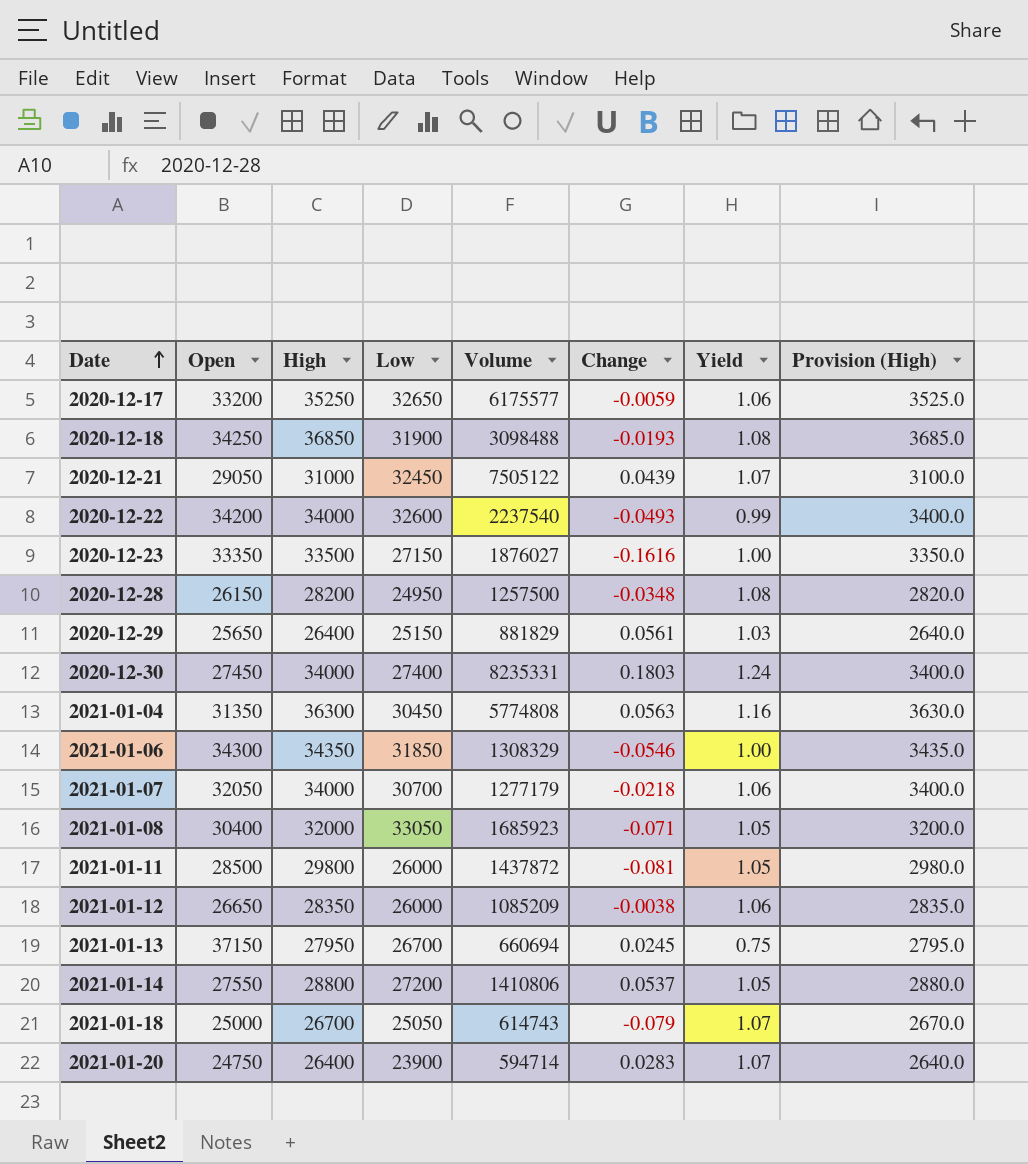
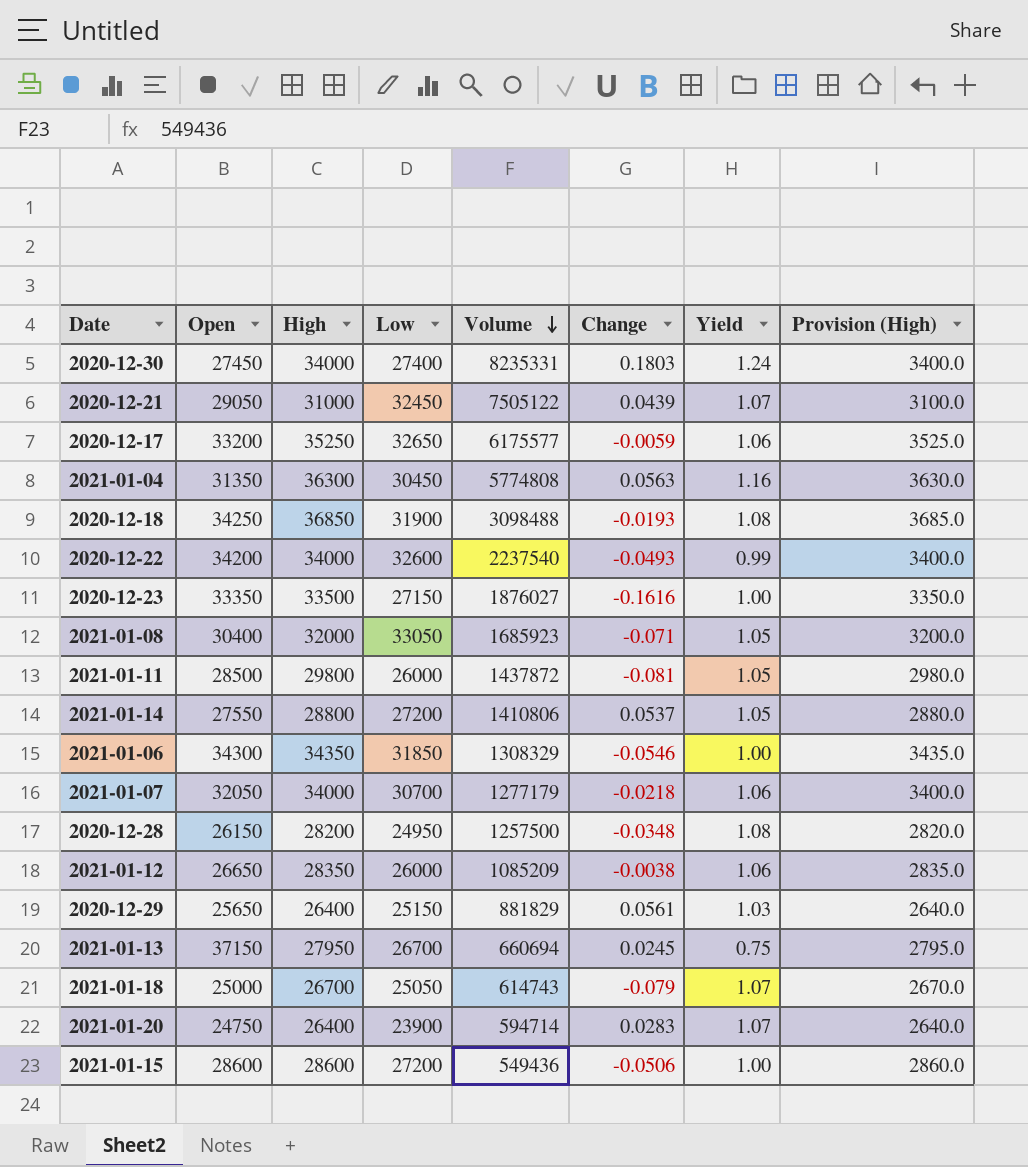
row order: Date ascending -> Volume descending
row 2021-01-15: none -> 28600 | 28600 | 27200 | 549436 | -0.0506 | 1.00 | 2860.0

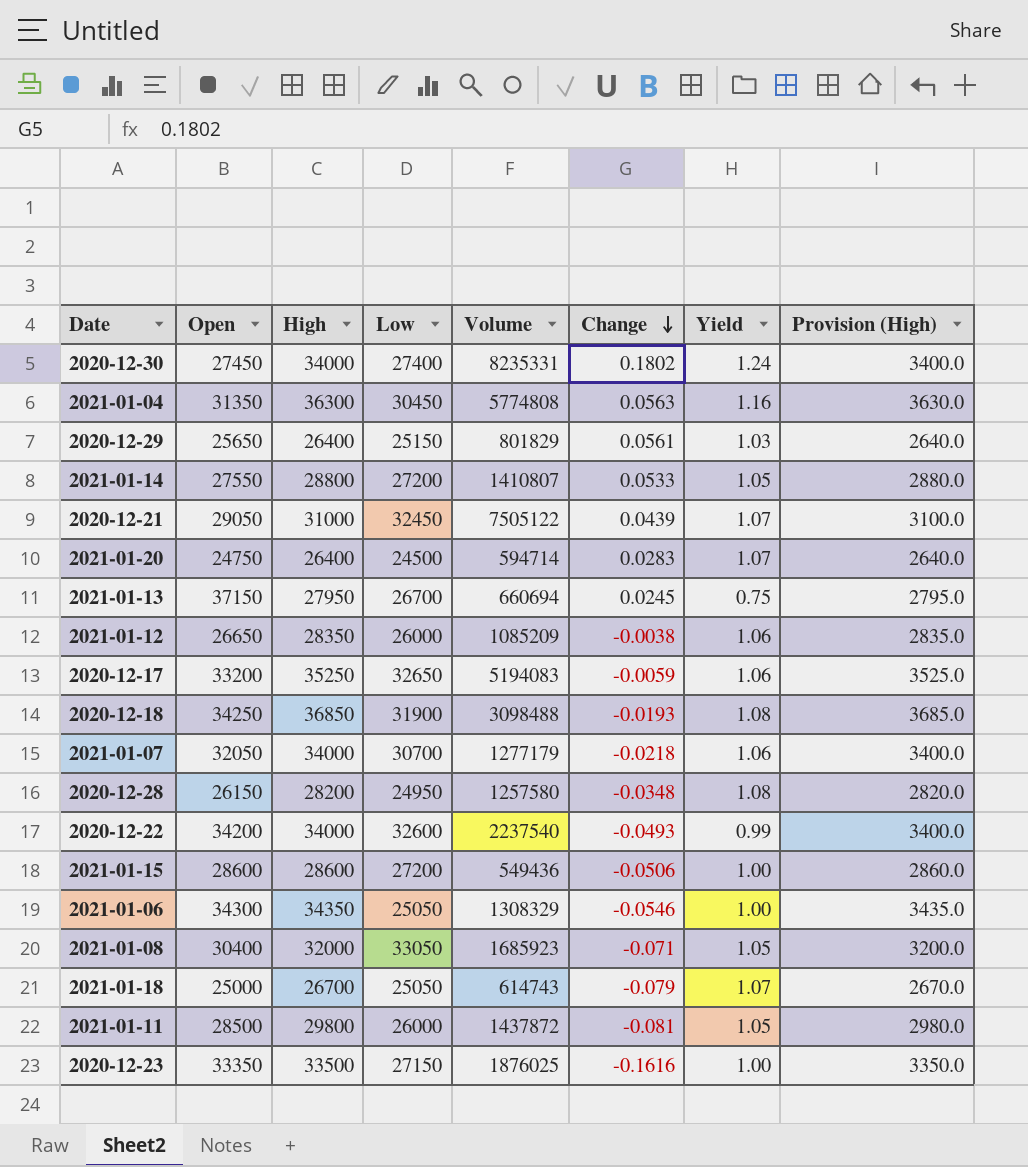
row order: Volume descending -> Change descending
2020-12-30 | Change: 0.1803 -> 0.1802
2020-12-29 | Volume: 881829 -> 801829
2021-01-14 | Volume: 1410806 -> 1410807
2021-01-14 | Change: 0.0537 -> 0.0533
2021-01-20 | Low: 23900 -> 24500
2020-12-17 | Volume: 6175577 -> 5194083
2020-12-28 | Volume: 1257500 -> 1257580
2021-01-06 | Low: 31850 -> 25050
2020-12-23 | Volume: 1876027 -> 1876025

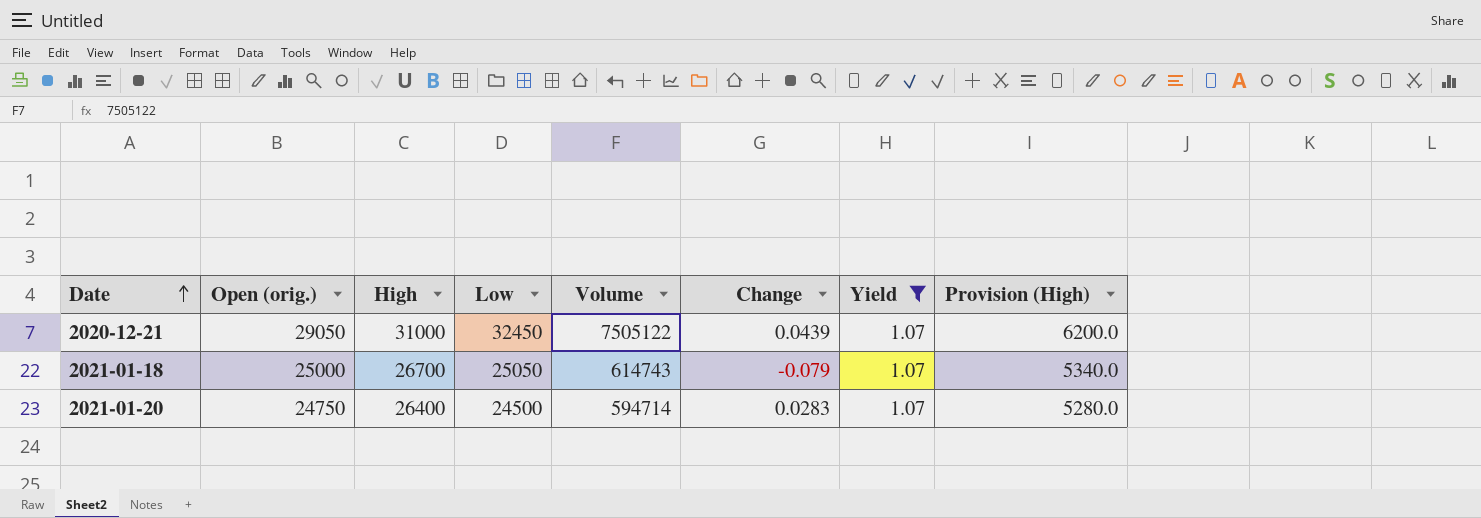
filter: none -> Yield = 1.07
row order: Change descending -> Date ascending
column name: Open -> Open (orig.)
column Provision (High) | formula: [High] * 0.1 -> [High] * 0.2

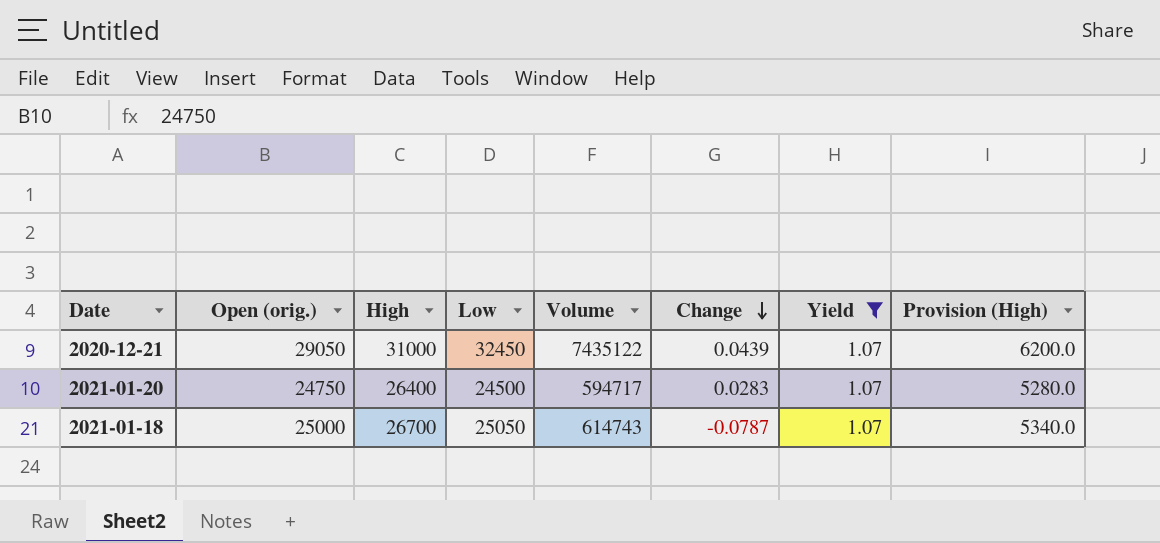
row order: Date ascending -> Change descending
2020-12-21 | Volume: 7505122 -> 7435122
2021-01-20 | Volume: 594714 -> 594717
2021-01-18 | Change: -0.079 -> -0.0787

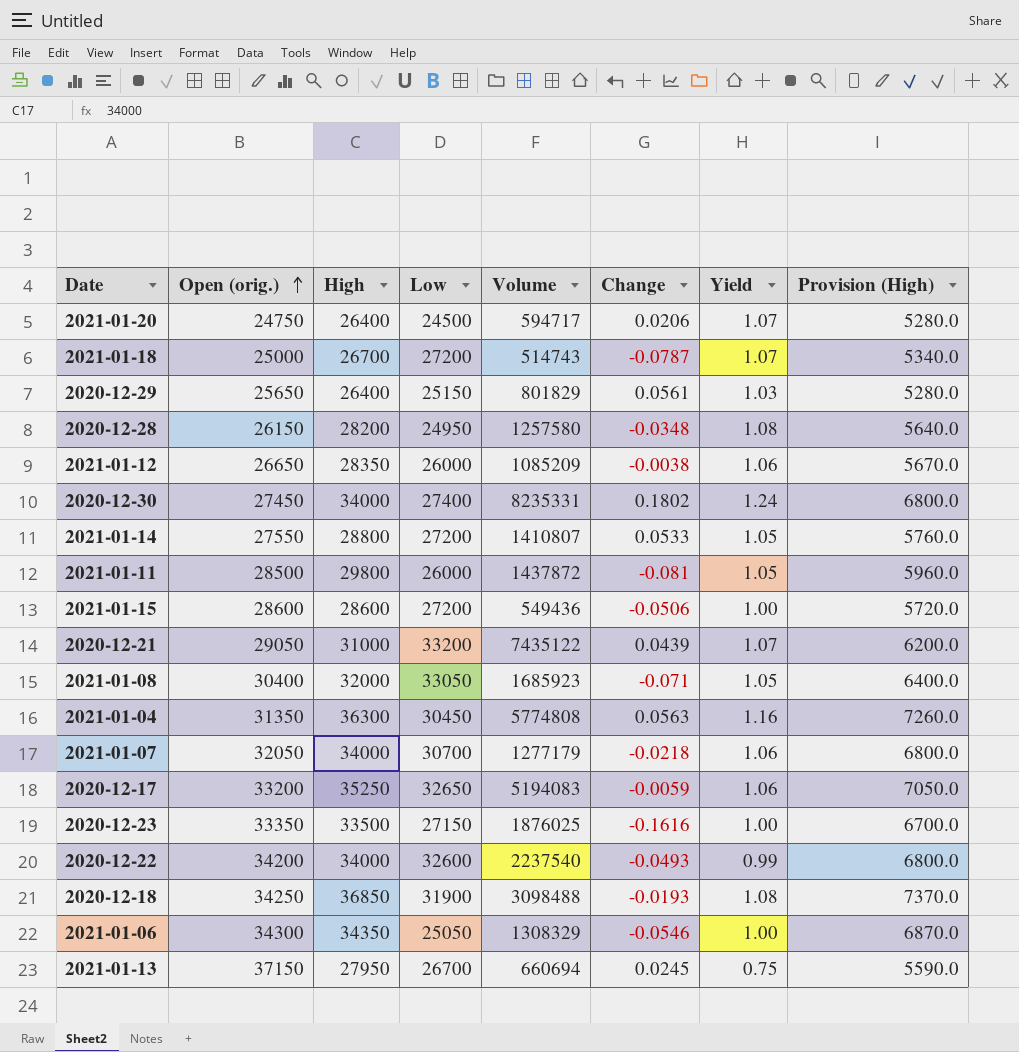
filter: Yield = 1.07 -> none
row order: Change descending -> Open (orig.) ascending
2021-01-20 | Change: 0.0283 -> 0.0206
2021-01-18 | Low: 25050 -> 27200
2021-01-18 | Volume: 614743 -> 514743
2020-12-21 | Low: 32450 -> 33200

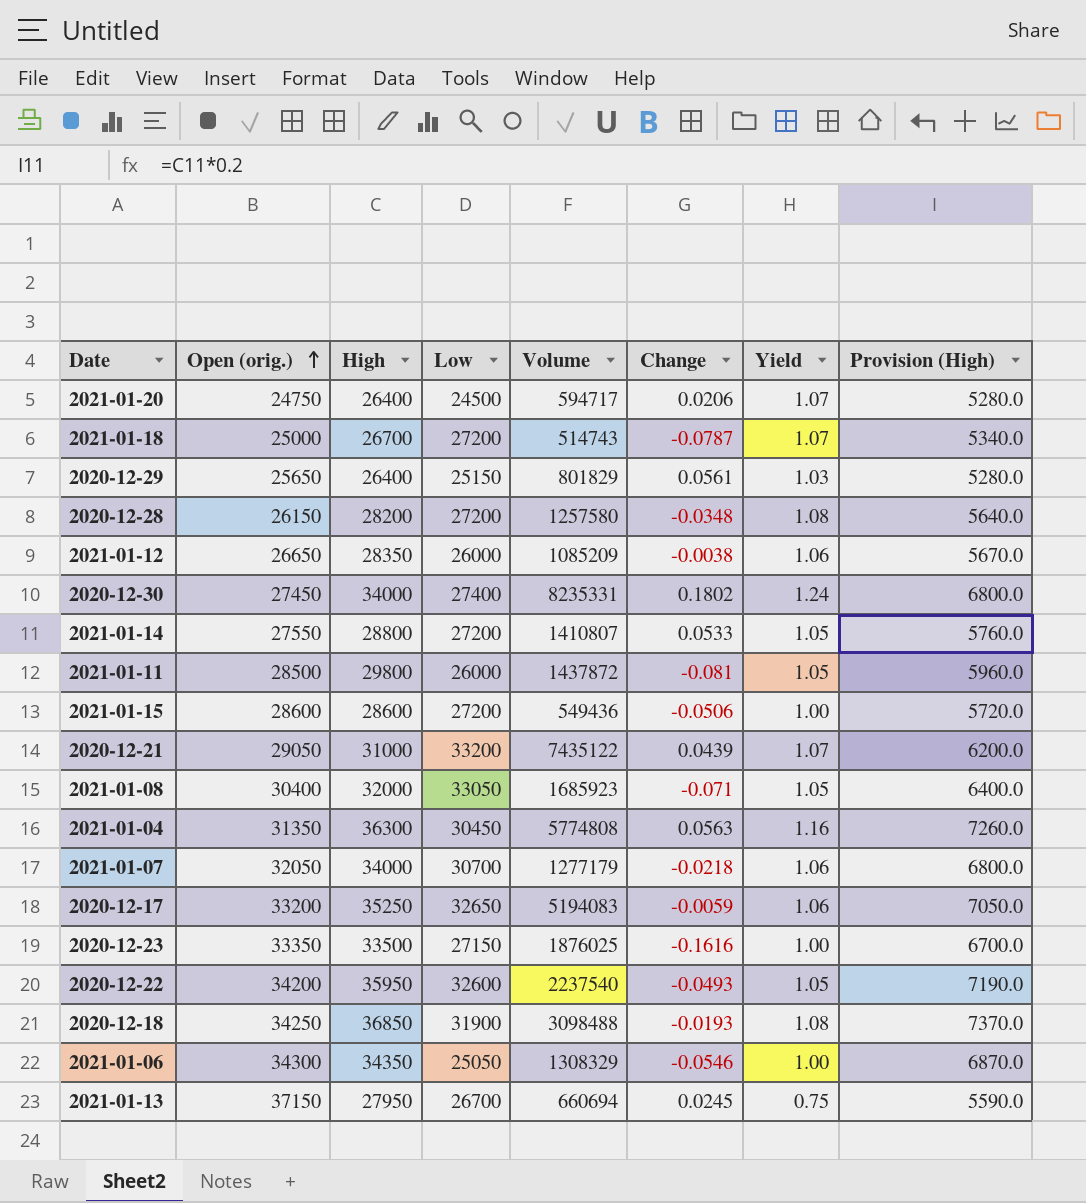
2020-12-28 | Low: 24950 -> 27200
2020-12-22 | High: 34000 -> 35950
2020-12-22 | Yield: 0.99 -> 1.05
2020-12-22 | Provision (High): 6800.0 -> 7190.0

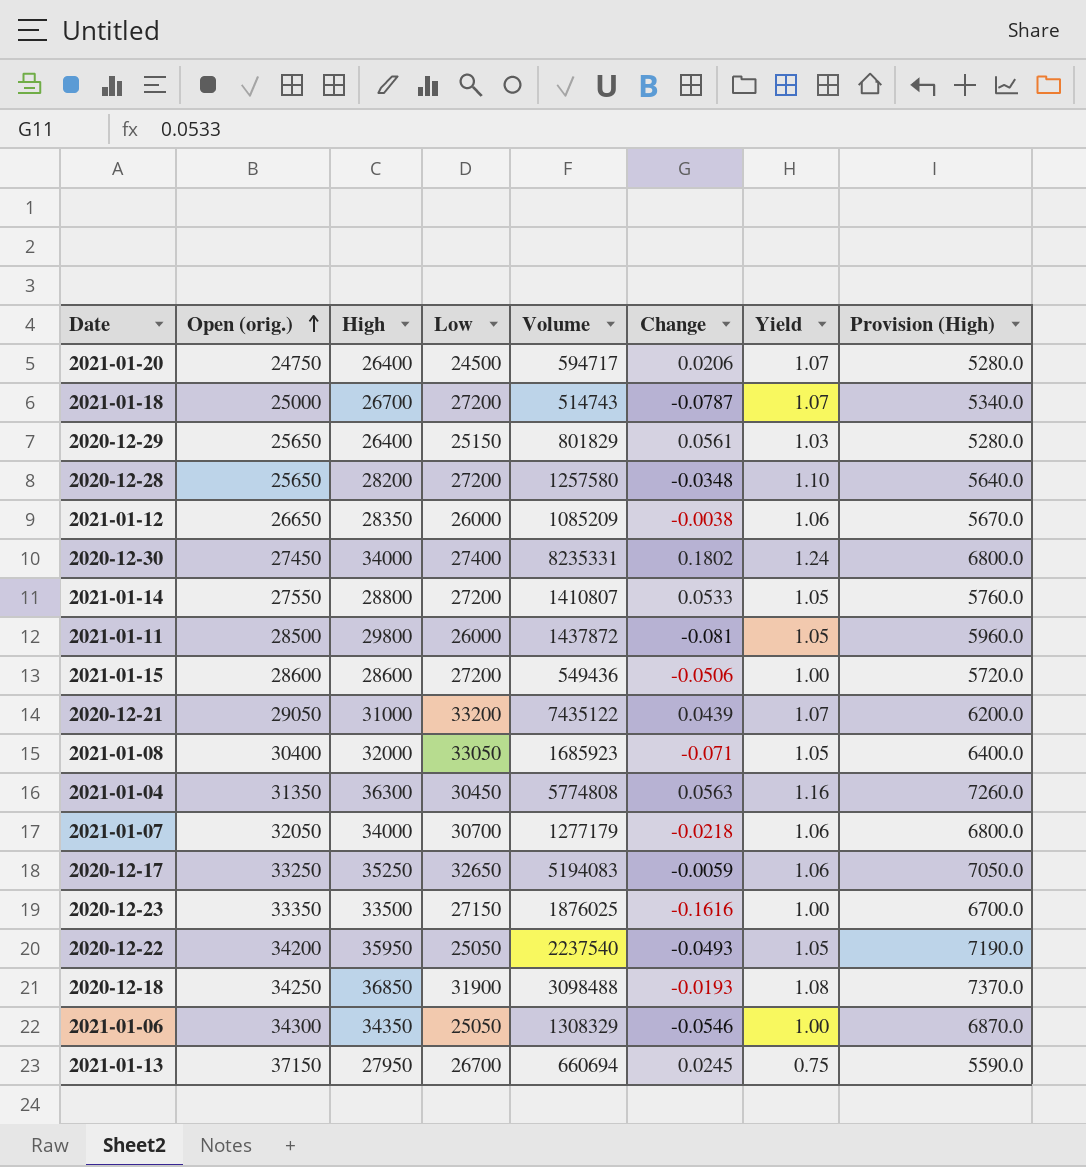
2020-12-28 | Open (orig.): 26150 -> 25650
2020-12-28 | Yield: 1.08 -> 1.10
2020-12-17 | Open (orig.): 33200 -> 33250
2020-12-22 | Low: 32600 -> 25050

